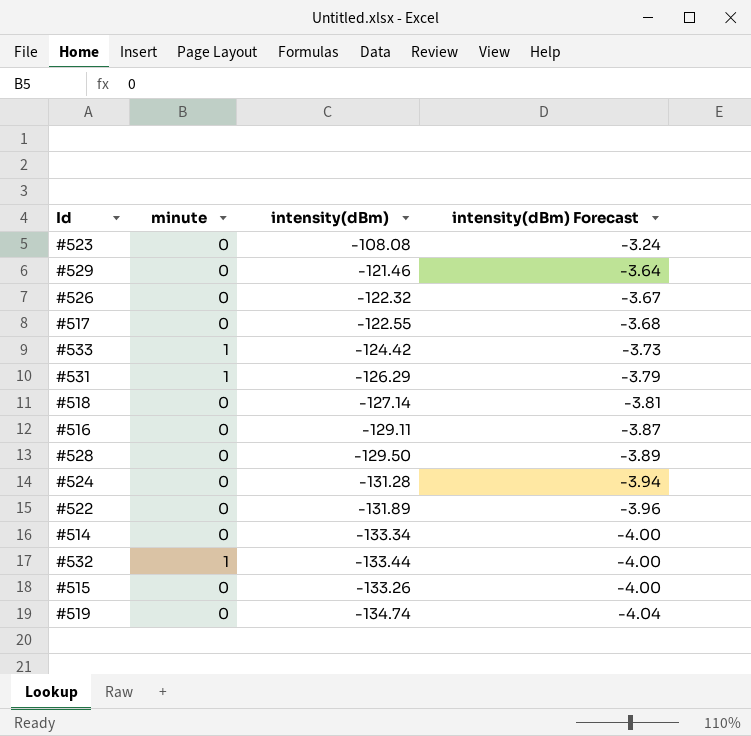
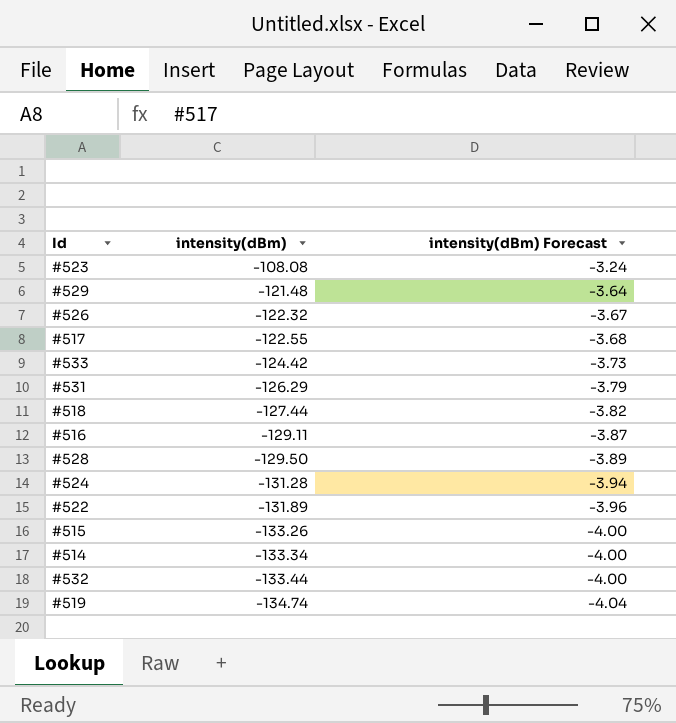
row order: intensity(dBm) Forecast descending -> intensity(dBm) descending
column minute | position: 2 -> none
#529 | intensity(dBm): -121.46 -> -121.48
#518 | intensity(dBm): -127.14 -> -127.44
#518 | intensity(dBm) Forecast: -3.81 -> -3.82

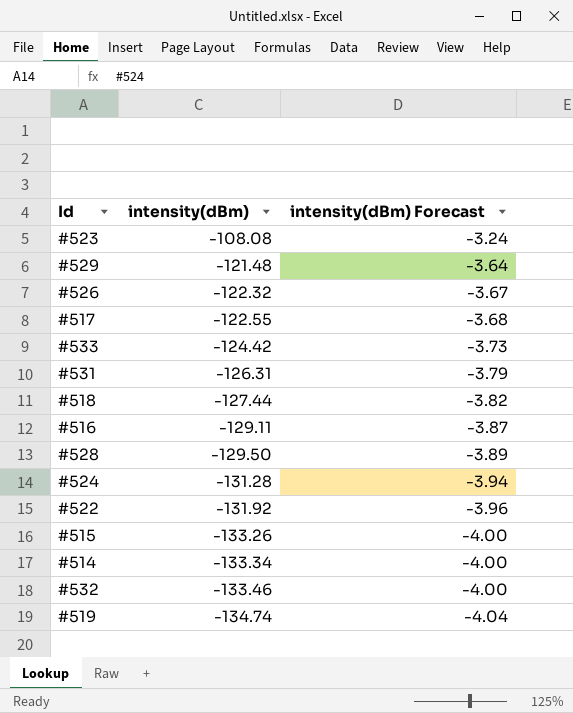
#531 | intensity(dBm): -126.29 -> -126.31
#522 | intensity(dBm): -131.89 -> -131.92
#532 | intensity(dBm): -133.44 -> -133.46

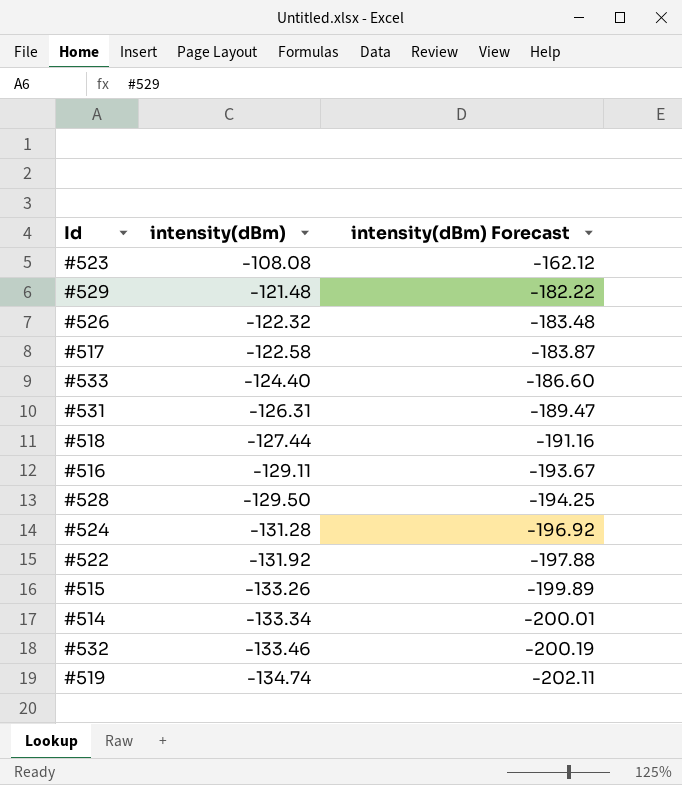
column intensity(dBm) Forecast | formula: [intensity(dBm)] * 0.03 -> [intensity(dBm)] * 1.5
#517 | intensity(dBm): -122.55 -> -122.58
#533 | intensity(dBm): -124.42 -> -124.40

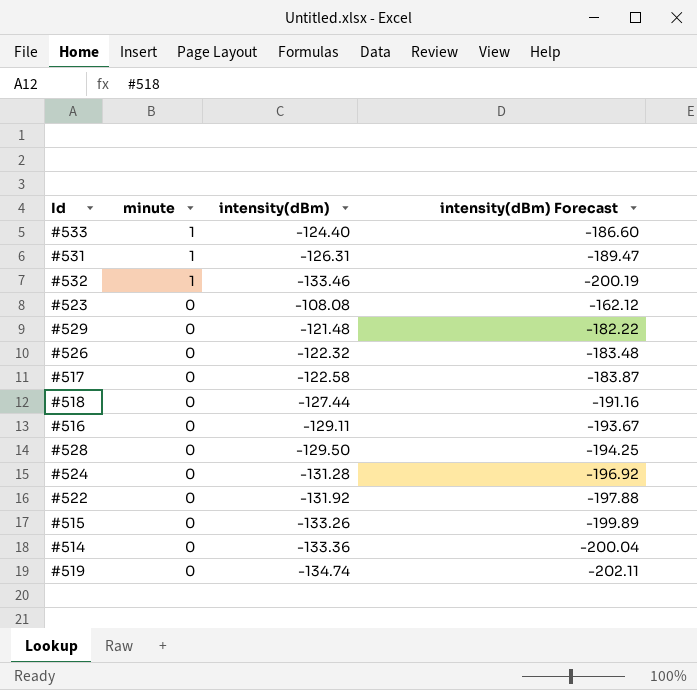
row order: intensity(dBm) descending -> minute descending
column minute | position: none -> 2
#514 | intensity(dBm): -133.34 -> -133.36
#514 | intensity(dBm) Forecast: -200.01 -> -200.04

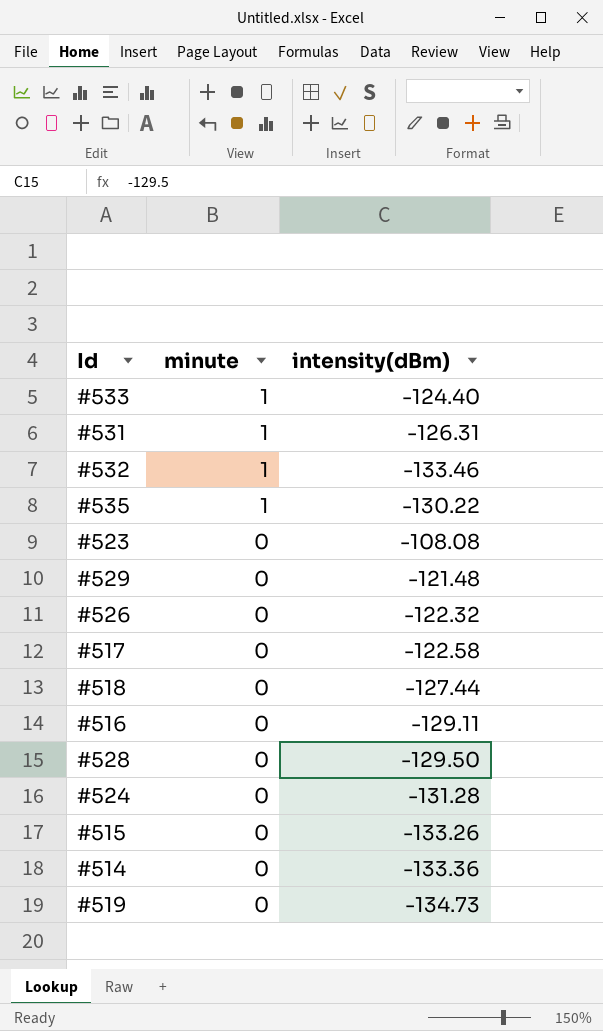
column intensity(dBm) Forecast | formula: [intensity(dBm)] * 1.5 -> none
row #522: 0 | -131.92 | -197.88 -> none
row #535: none -> 1 | -130.22
#519 | intensity(dBm): -134.74 -> -134.73

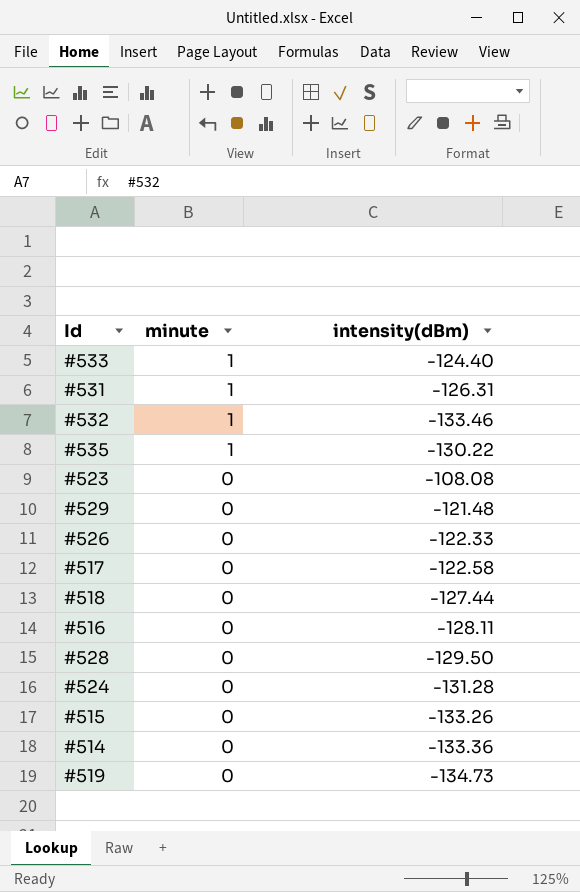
#526 | intensity(dBm): -122.32 -> -122.33
#516 | intensity(dBm): -129.11 -> -128.11

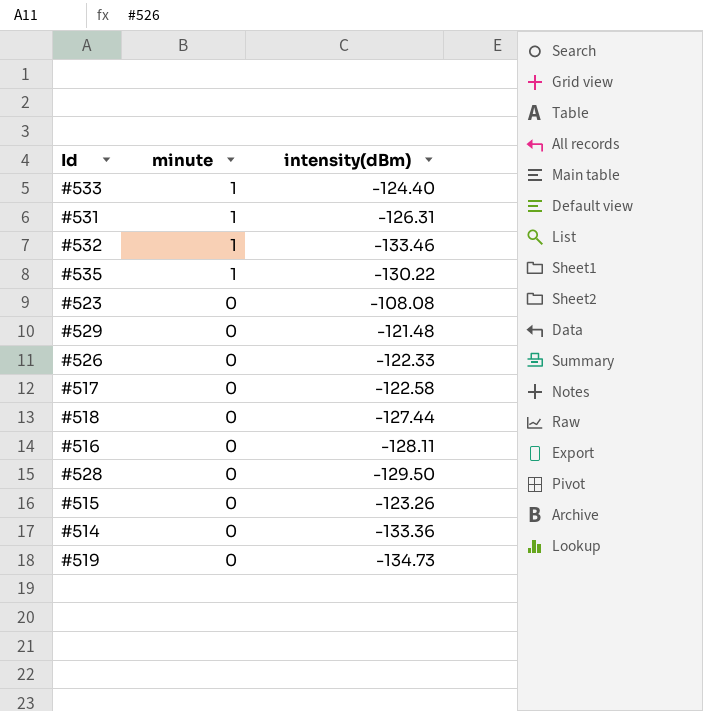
row #524: 0 | -131.28 -> none
#515 | intensity(dBm): -133.26 -> -123.26

